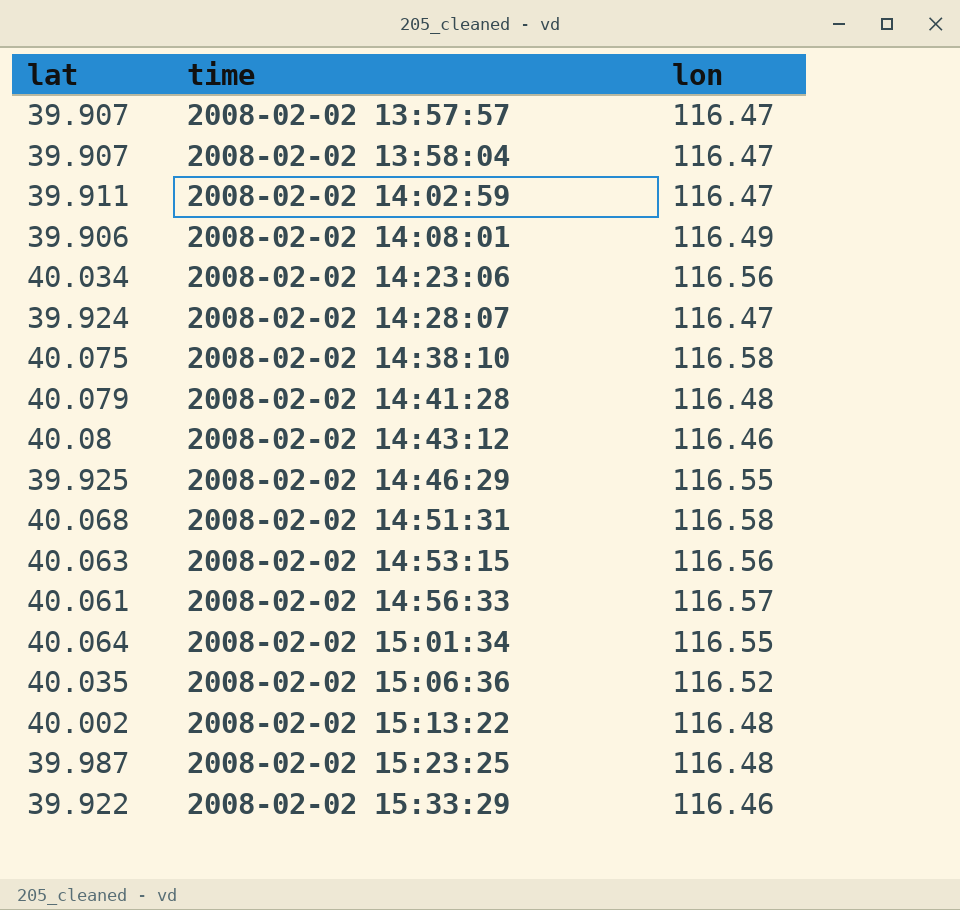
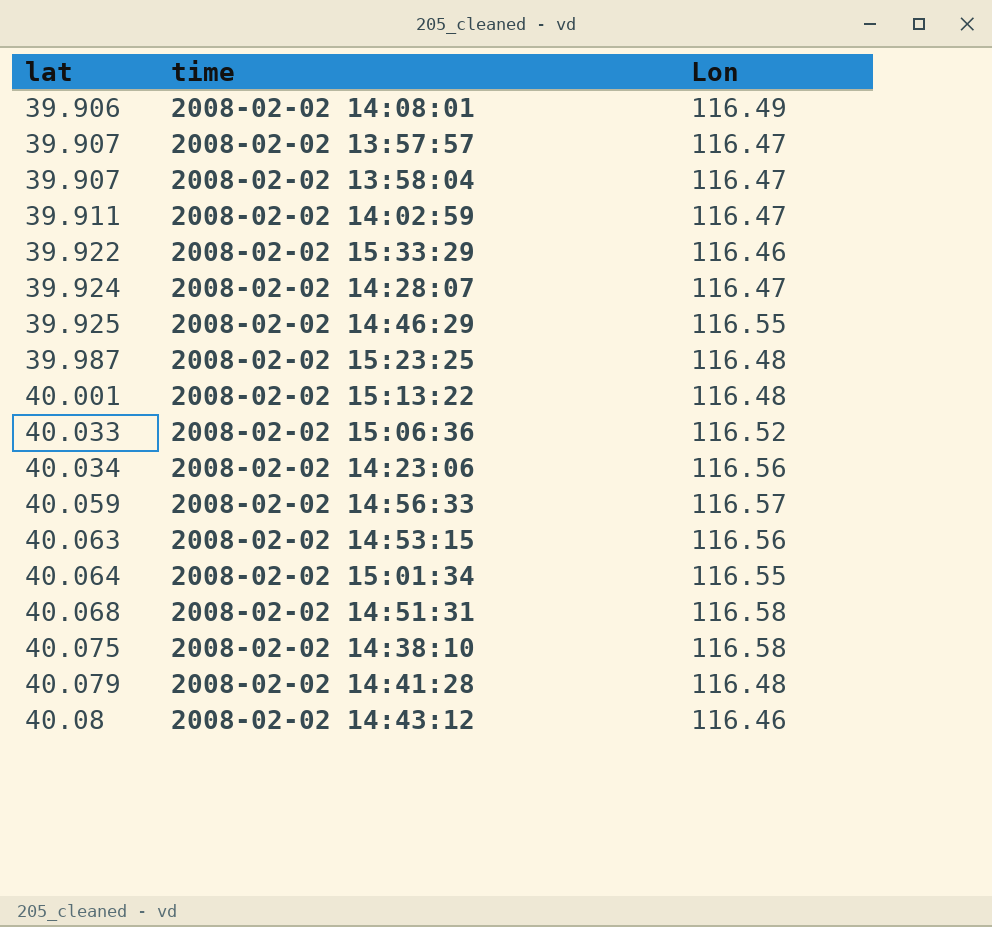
row order: time ascending -> lat ascending
column name: lon -> Lon
2008-02-02 15:13:22 | lat: 40.002 -> 40.001
2008-02-02 15:06:36 | lat: 40.035 -> 40.033
2008-02-02 14:56:33 | lat: 40.061 -> 40.059

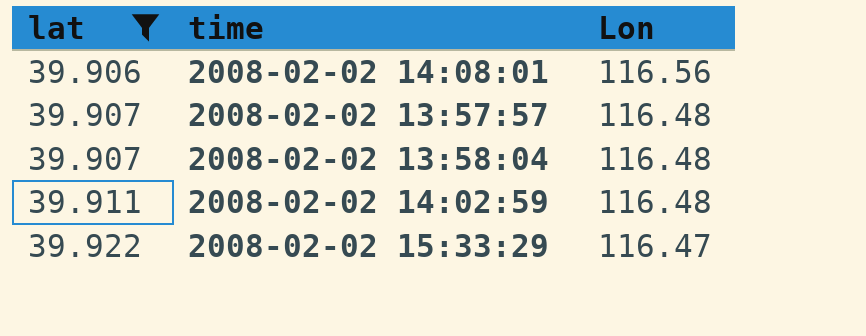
filter: none -> lat <= 39.922
2008-02-02 14:08:01 | Lon: 116.49 -> 116.56
2008-02-02 13:57:57 | Lon: 116.47 -> 116.48
2008-02-02 13:58:04 | Lon: 116.47 -> 116.48
2008-02-02 14:02:59 | Lon: 116.47 -> 116.48
2008-02-02 15:33:29 | Lon: 116.46 -> 116.47

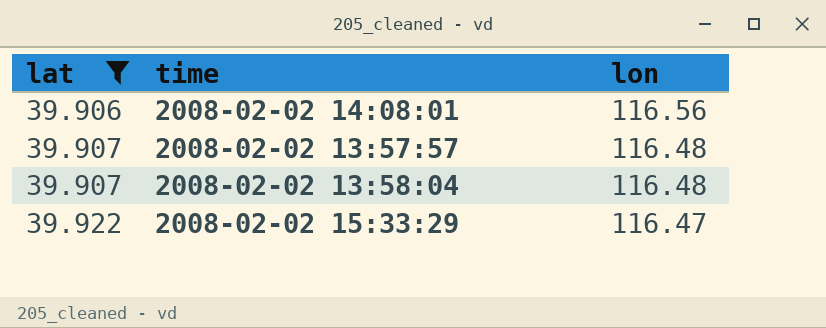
column name: Lon -> lon
row 2008-02-02 14:02:59: 39.911 | 116.48 -> none

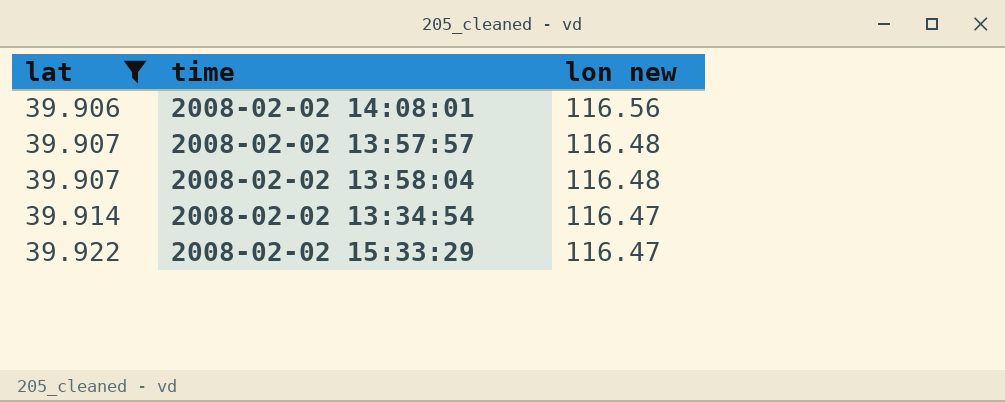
column name: lon -> lon new
row 2008-02-02 13:34:54: none -> 39.914 | 116.47

